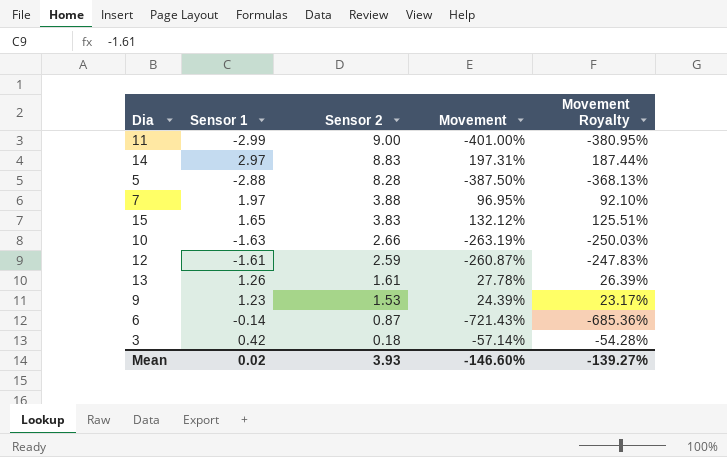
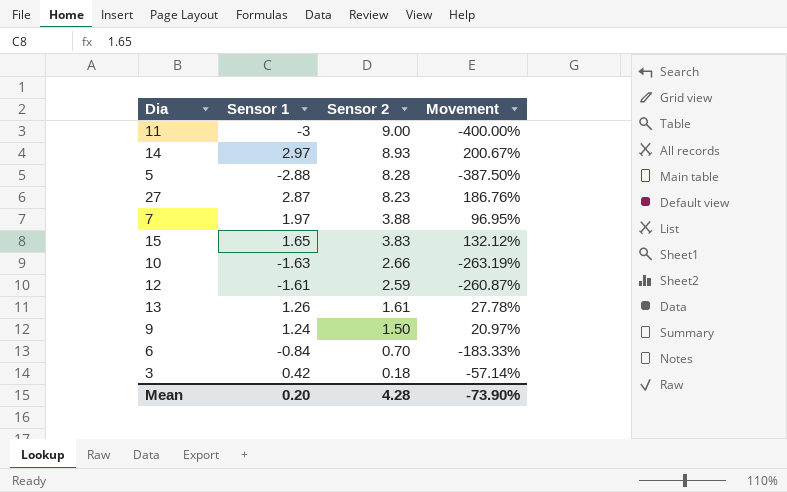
column Movement Royalty | formula: [Movement] * 0.95 -> none
11 | Sensor 1: -2.99 -> -3
11 | Movement: -401.00% -> -400.00%
14 | Sensor 2: 8.83 -> 8.93
14 | Movement: 197.31% -> 200.67%
row 27: none -> 2.87 | 8.23 | 186.76%
9 | Sensor 1: 1.23 -> 1.24
9 | Sensor 2: 1.53 -> 1.50
9 | Movement: 24.39% -> 20.97%
6 | Sensor 1: -0.14 -> -0.84
6 | Sensor 2: 0.87 -> 0.70
6 | Movement: -721.43% -> -183.33%
Mean | Sensor 1: 0.02 -> 0.20
Mean | Sensor 2: 3.93 -> 4.28
Mean | Movement: -146.60% -> -73.90%

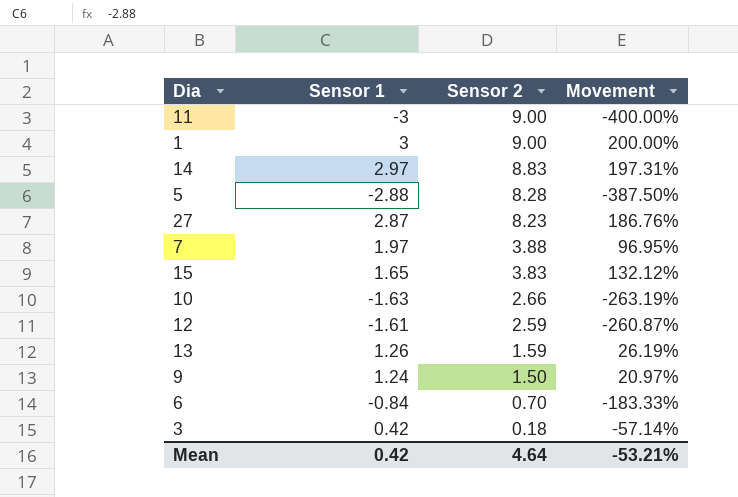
row 1: none -> 3 | 9.00 | 200.00%
14 | Sensor 2: 8.93 -> 8.83
14 | Movement: 200.67% -> 197.31%
13 | Sensor 2: 1.61 -> 1.59
13 | Movement: 27.78% -> 26.19%
Mean | Sensor 1: 0.20 -> 0.42
Mean | Sensor 2: 4.28 -> 4.64
Mean | Movement: -73.90% -> -53.21%

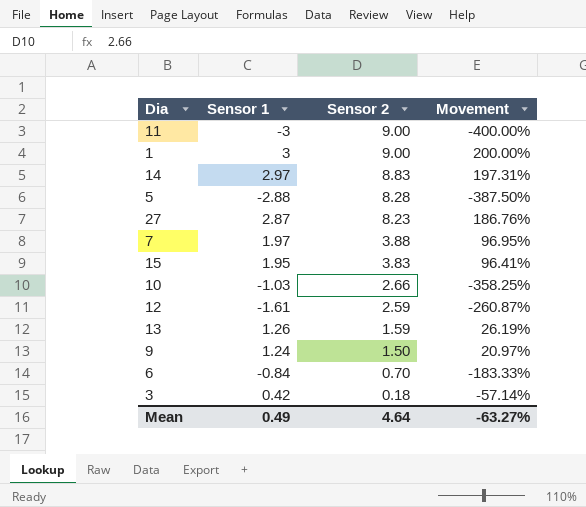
15 | Sensor 1: 1.65 -> 1.95
15 | Movement: 132.12% -> 96.41%
10 | Sensor 1: -1.63 -> -1.03
10 | Movement: -263.19% -> -358.25%
Mean | Sensor 1: 0.42 -> 0.49
Mean | Movement: -53.21% -> -63.27%

